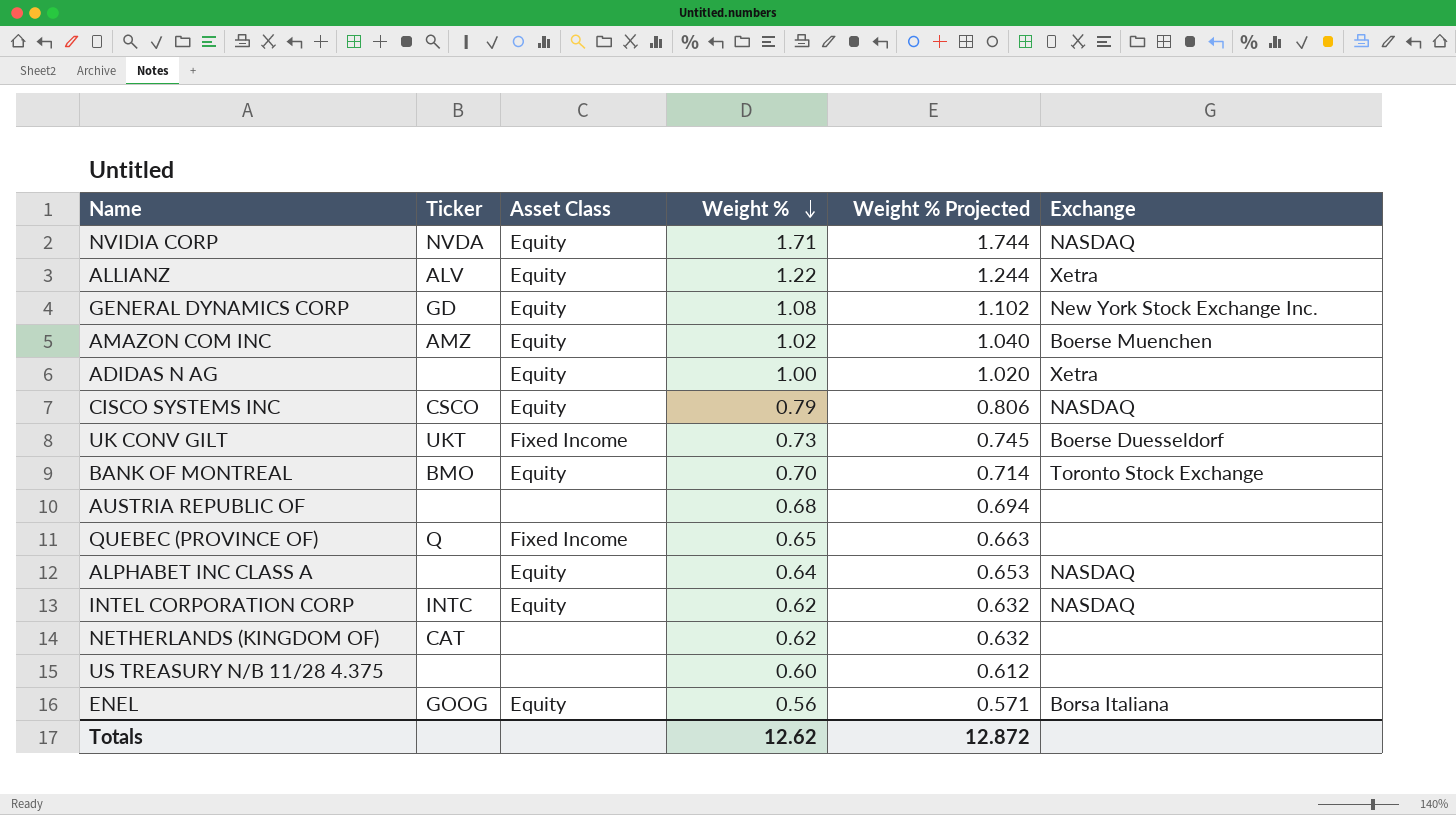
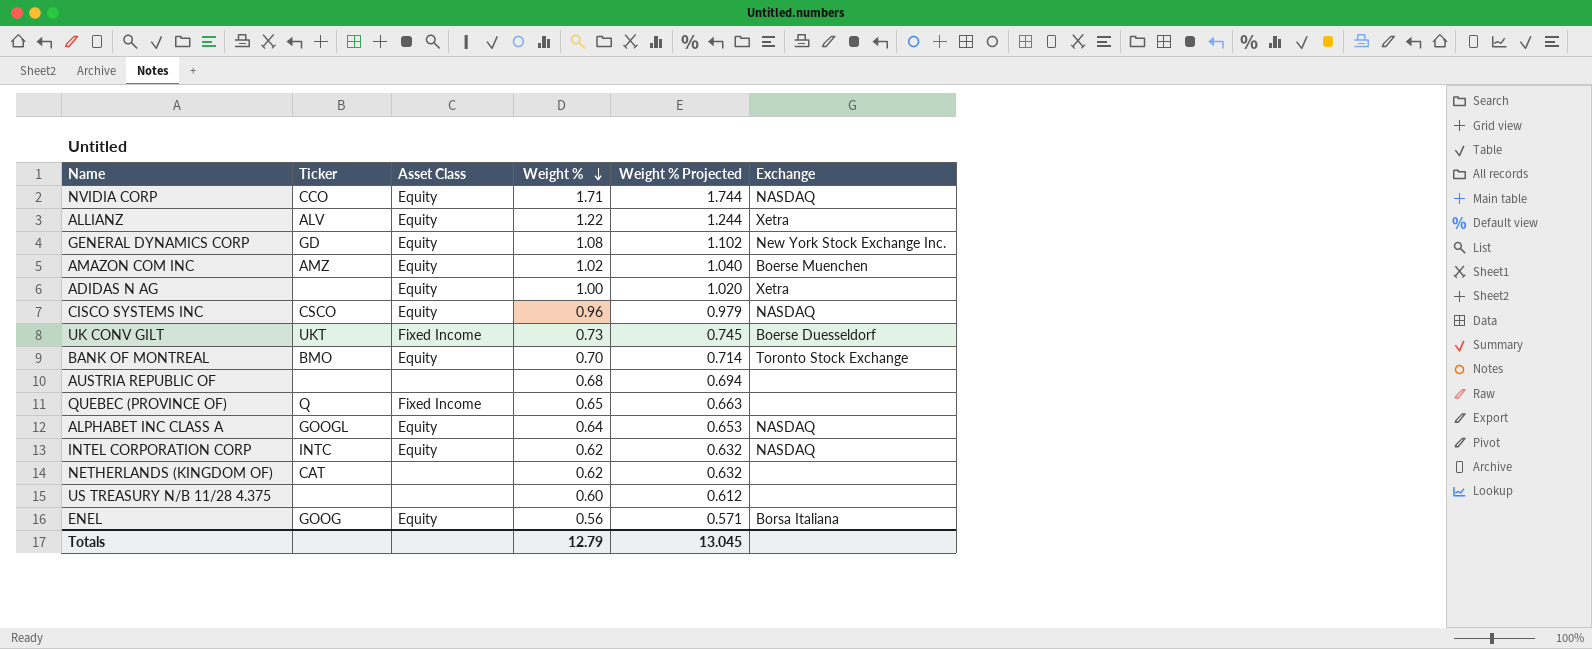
NVIDIA CORP | Ticker: NVDA -> CCO
CISCO SYSTEMS INC | Weight %: 0.79 -> 0.96
CISCO SYSTEMS INC | Weight % Projected: 0.806 -> 0.979
ALPHABET INC CLASS A | Ticker: none -> GOOGL
Totals | Weight %: 12.62 -> 12.79
Totals | Weight % Projected: 12.872 -> 13.045

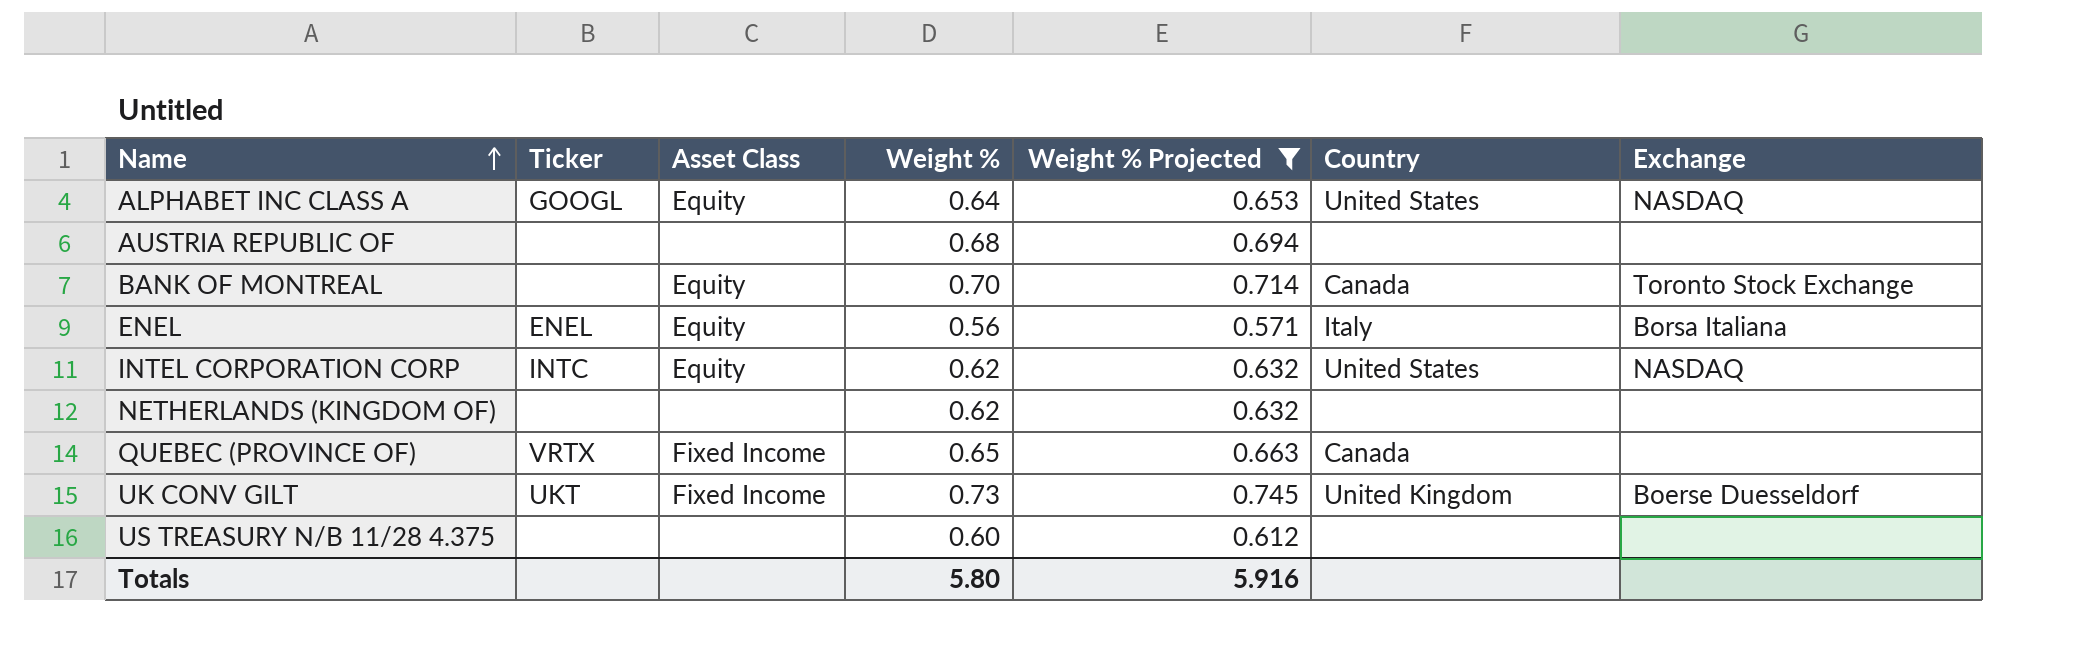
filter: none -> Weight % Projected <= 0.745
row order: Weight % descending -> Name ascending
column Country | position: none -> 6
BANK OF MONTREAL | Ticker: BMO -> none
ENEL | Ticker: GOOG -> ENEL
NETHERLANDS (KINGDOM OF) | Ticker: CAT -> none
QUEBEC (PROVINCE OF) | Ticker: Q -> VRTX
Totals | Weight %: 12.79 -> 5.80
Totals | Weight % Projected: 13.045 -> 5.916

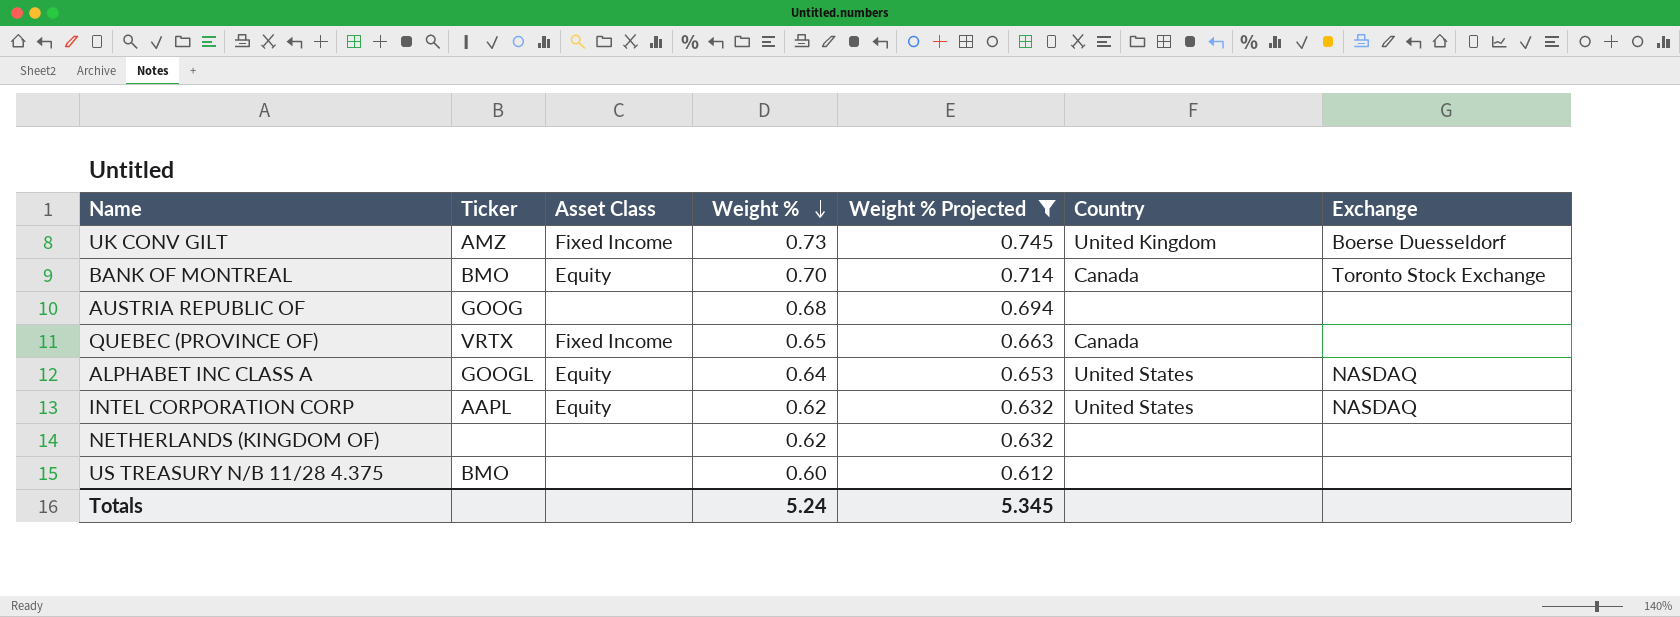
row order: Name ascending -> Weight % descending
row ENEL: ENEL | Equity | 0.56 | 0.571 | Italy | Borsa Italiana -> none
UK CONV GILT | Ticker: UKT -> AMZ
BANK OF MONTREAL | Ticker: none -> BMO
AUSTRIA REPUBLIC OF | Ticker: none -> GOOG
INTEL CORPORATION CORP | Ticker: INTC -> AAPL
US TREASURY N/B 11/28 4.375 | Ticker: none -> BMO
Totals | Weight %: 5.80 -> 5.24
Totals | Weight % Projected: 5.916 -> 5.345

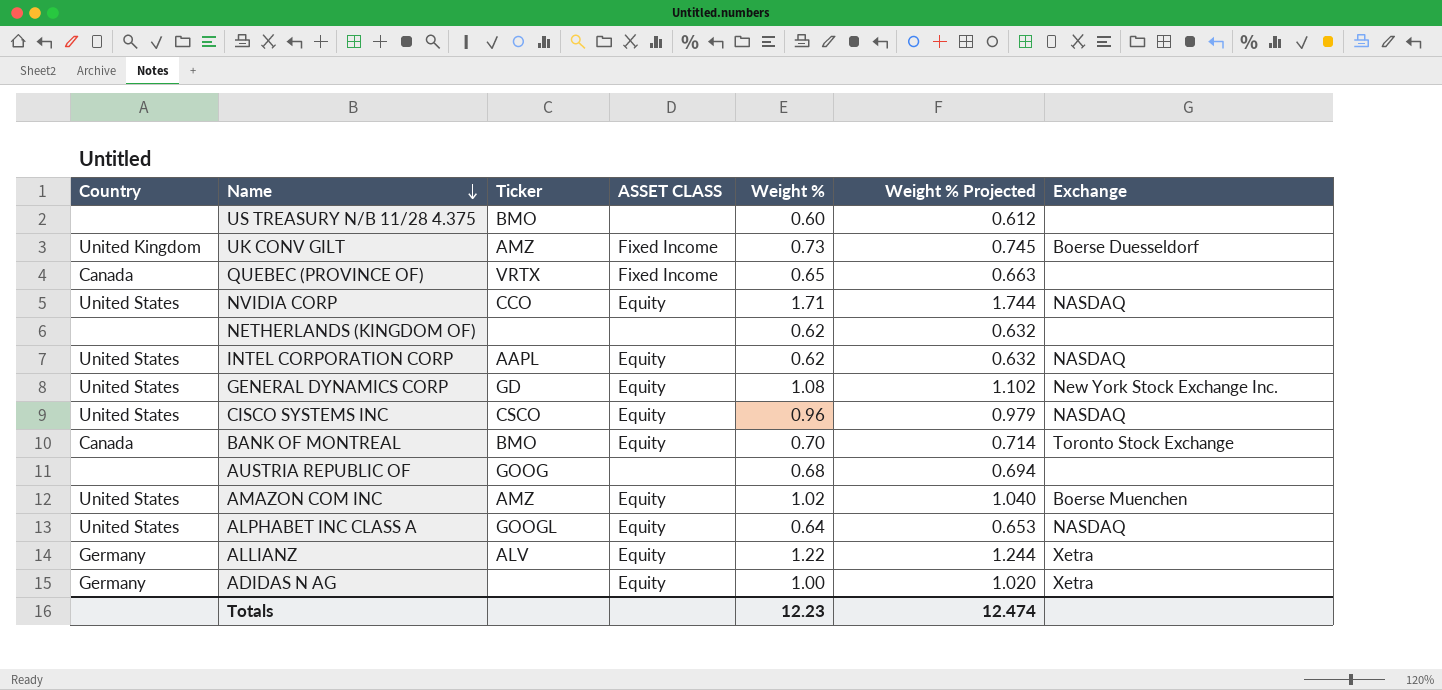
filter: Weight % Projected <= 0.745 -> none
row order: Weight % descending -> Name descending
column Country | position: 6 -> 1
column name: Asset Class -> ASSET CLASS
Totals | Weight %: 5.24 -> 12.23
Totals | Weight % Projected: 5.345 -> 12.474

